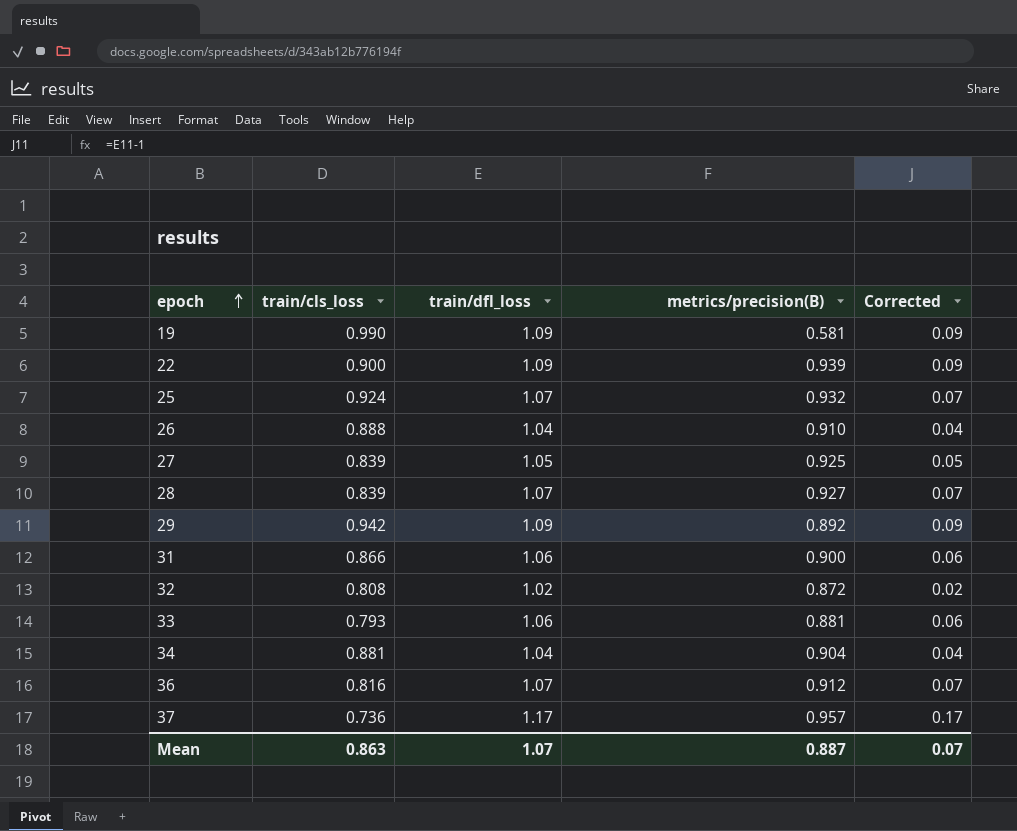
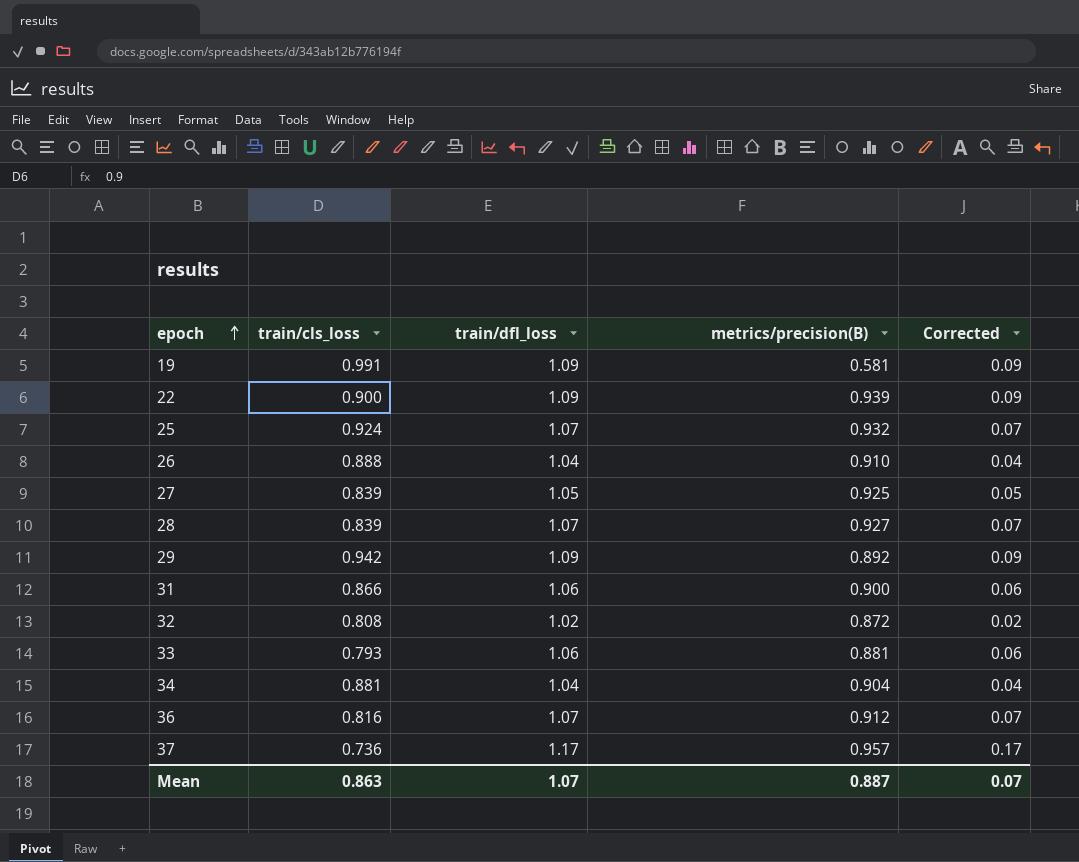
19 | train/cls_loss: 0.990 -> 0.991

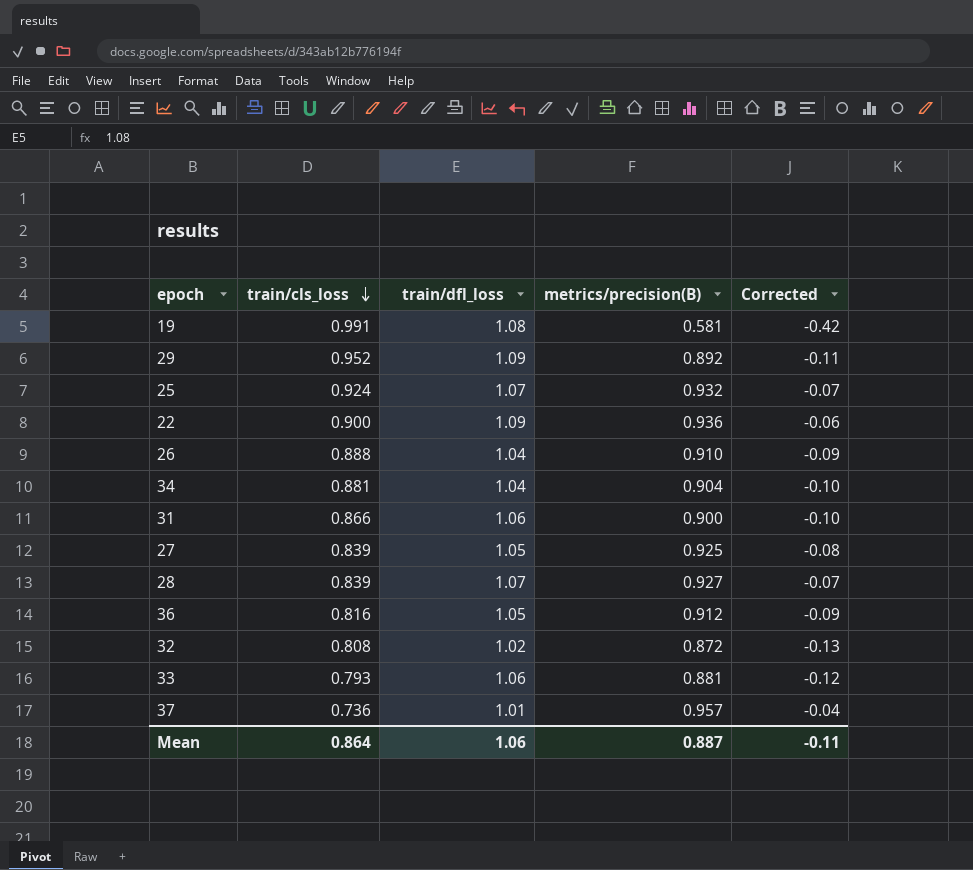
row order: epoch ascending -> train/cls_loss descending
column Corrected | formula: [train/dfl_loss] - 1 -> [metrics/precision(B)] - 1
19 | train/dfl_loss: 1.09 -> 1.08
29 | train/cls_loss: 0.942 -> 0.952
22 | metrics/precision(B): 0.939 -> 0.936
36 | train/dfl_loss: 1.07 -> 1.05
37 | train/dfl_loss: 1.17 -> 1.01
Mean | train/cls_loss: 0.863 -> 0.864
Mean | train/dfl_loss: 1.07 -> 1.06
Mean | Corrected: 0.07 -> -0.11

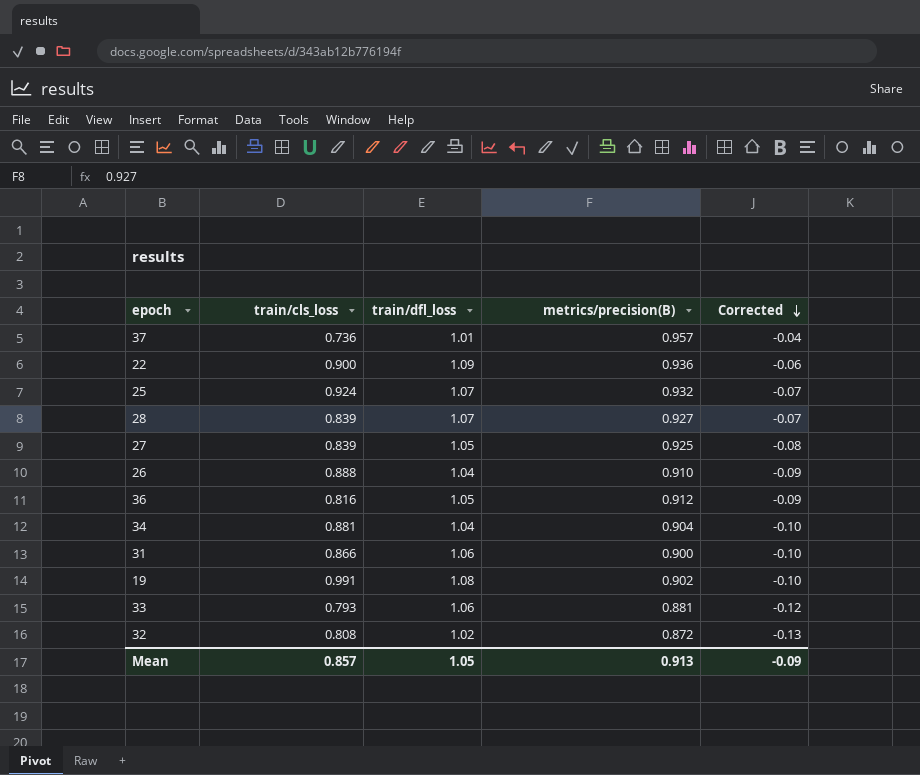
row order: train/cls_loss descending -> Corrected descending
row 29: 0.952 | 1.09 | 0.892 | -0.11 -> none
19 | metrics/precision(B): 0.581 -> 0.902
19 | Corrected: -0.42 -> -0.10
Mean | train/cls_loss: 0.864 -> 0.857
Mean | train/dfl_loss: 1.06 -> 1.05
Mean | metrics/precision(B): 0.887 -> 0.913
Mean | Corrected: -0.11 -> -0.09

